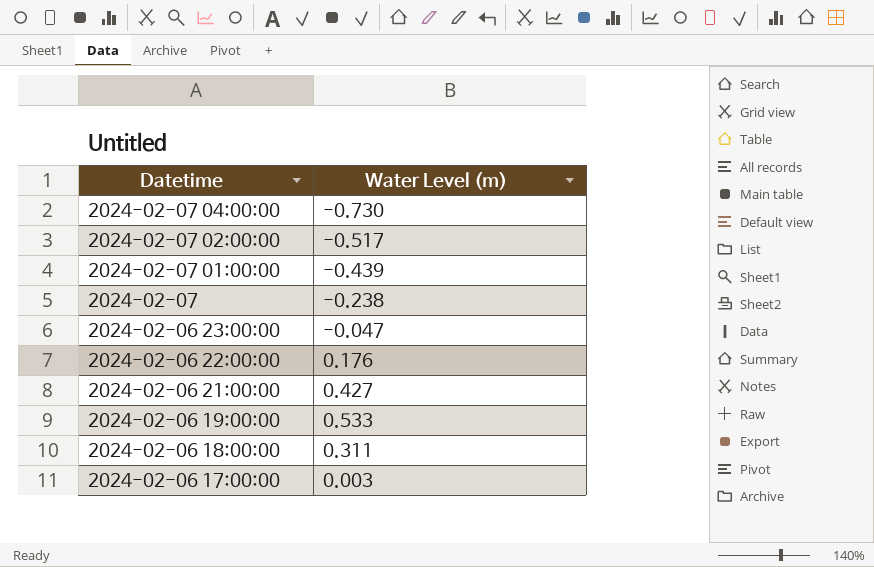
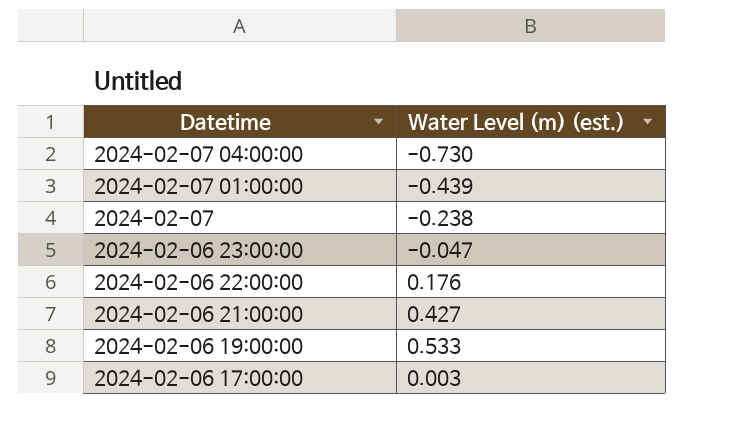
column name: Water Level (m) -> Water Level (m) (est.)
row 2024-02-07 02:00:00: -0.517 -> none
row 2024-02-06 18:00:00: 0.311 -> none

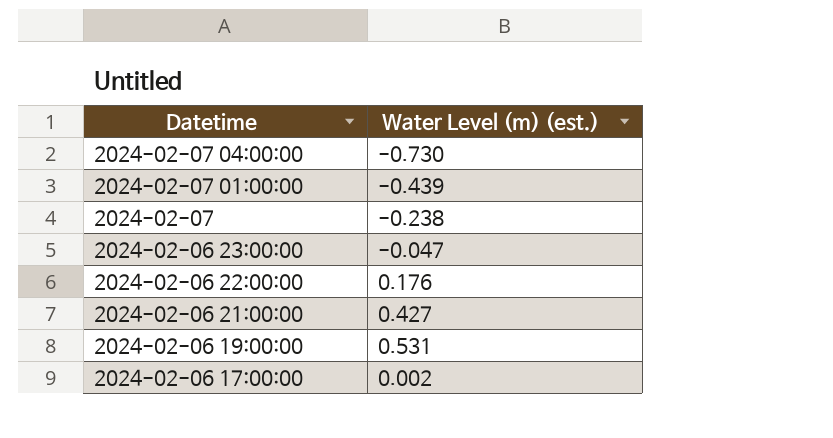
2024-02-06 19:00:00 | Water Level (m) (est.): 0.533 -> 0.531
2024-02-06 17:00:00 | Water Level (m) (est.): 0.003 -> 0.002

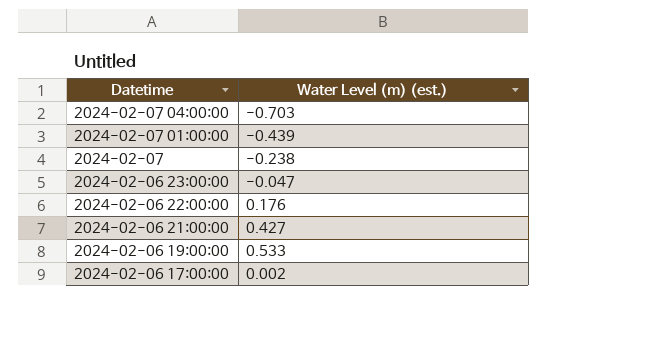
2024-02-07 04:00:00 | Water Level (m) (est.): -0.730 -> -0.703
2024-02-06 19:00:00 | Water Level (m) (est.): 0.531 -> 0.533

